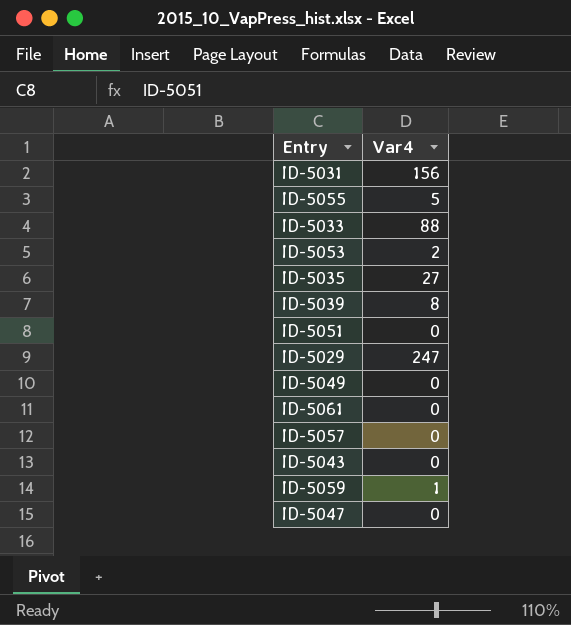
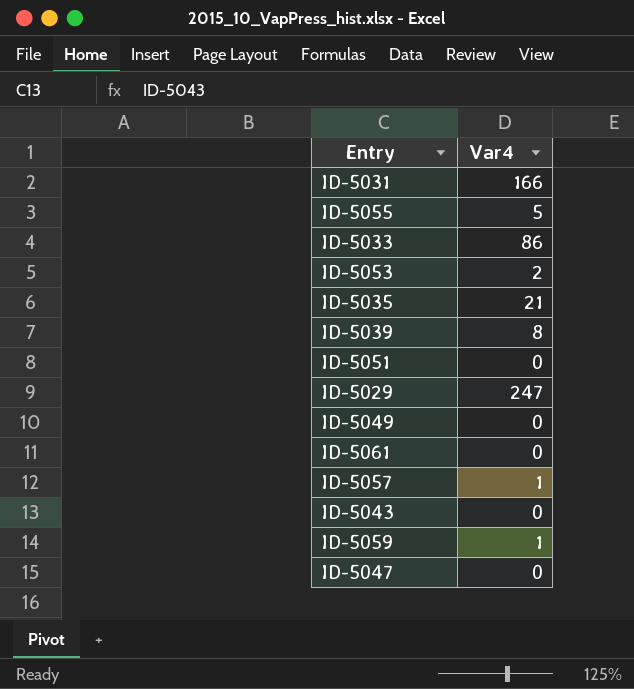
ID-5031 | Var4: 156 -> 166
ID-5033 | Var4: 88 -> 86
ID-5035 | Var4: 27 -> 21
ID-5057 | Var4: 0 -> 1

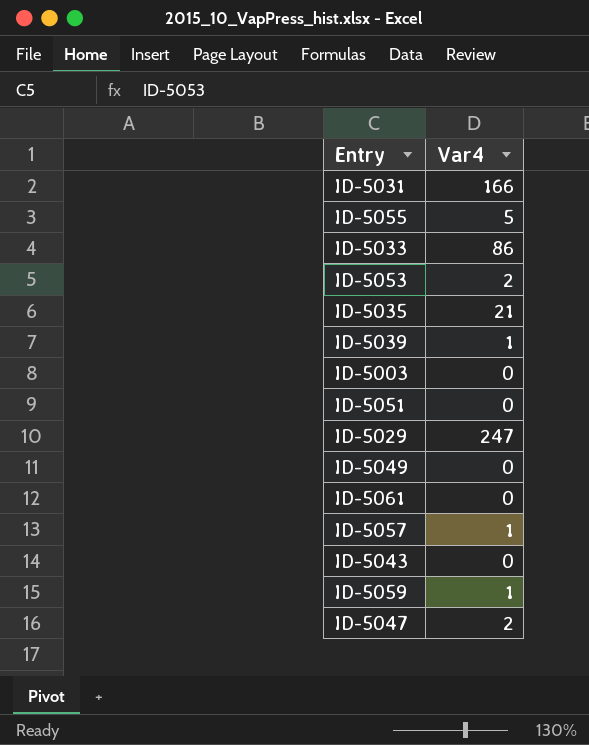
ID-5039 | Var4: 8 -> 1
row ID-5003: none -> 0
ID-5047 | Var4: 0 -> 2

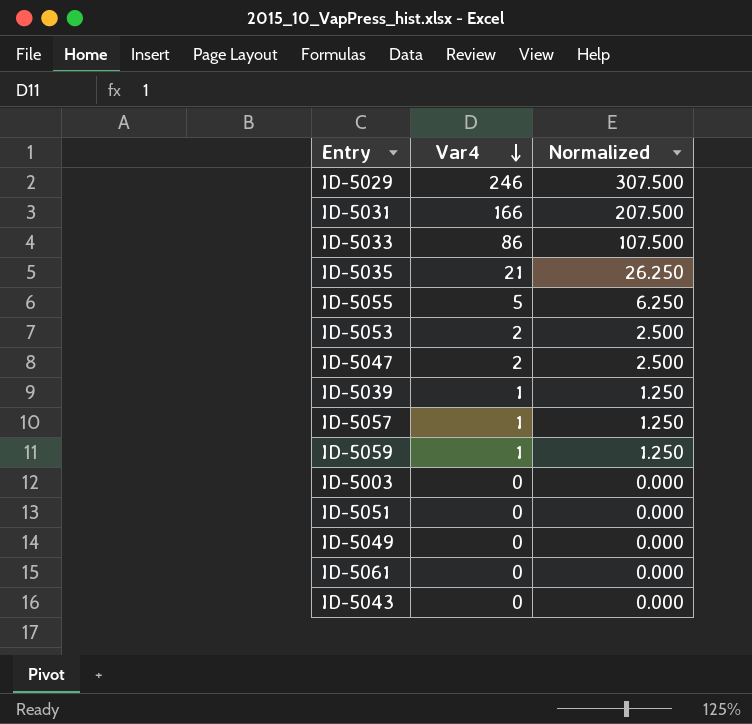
row order: none -> Var4 descending
column Normalized | formula: none -> [Var4] * 1.25
ID-5029 | Var4: 247 -> 246

